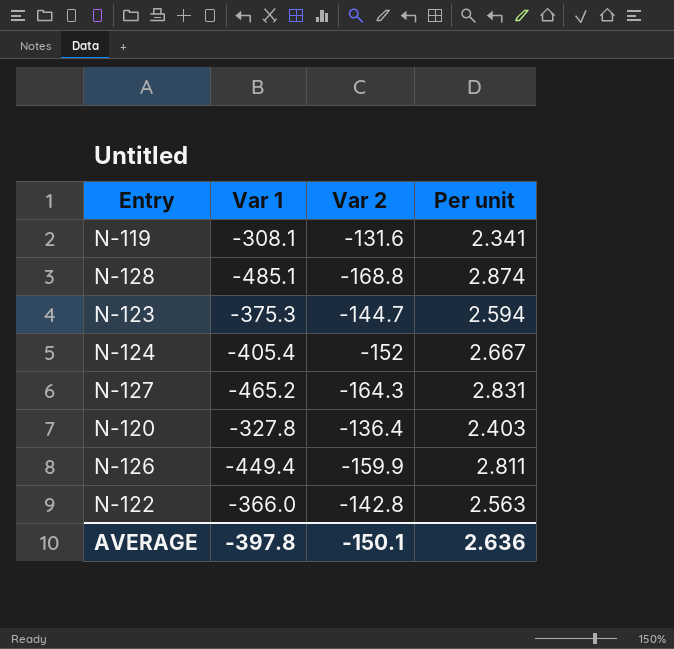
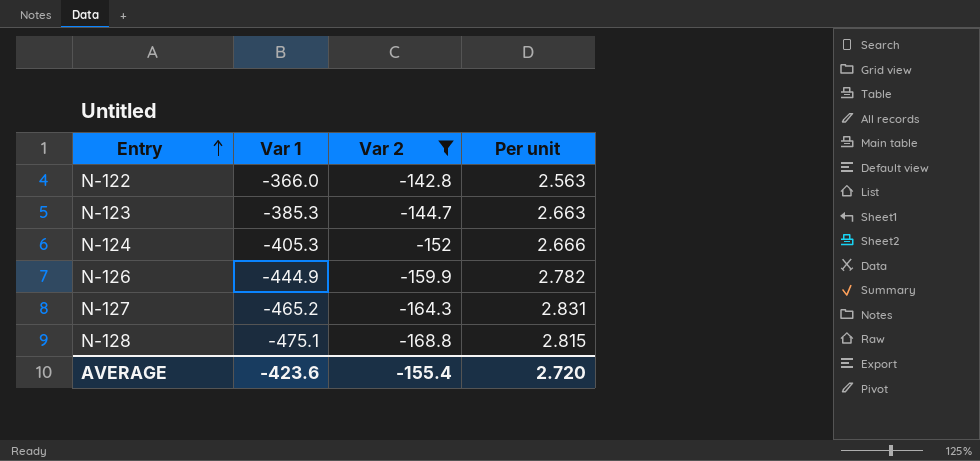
filter: none -> Var 2 <= -142.8
row order: none -> Entry ascending
N-123 | Var 1: -375.3 -> -385.3
N-123 | Per unit: 2.594 -> 2.663
N-124 | Var 1: -405.4 -> -405.3
N-124 | Per unit: 2.667 -> 2.666
N-126 | Var 1: -449.4 -> -444.9
N-126 | Per unit: 2.811 -> 2.782
N-128 | Var 1: -485.1 -> -475.1
N-128 | Per unit: 2.874 -> 2.815
AVERAGE | Var 1: -397.8 -> -423.6
AVERAGE | Var 2: -150.1 -> -155.4
AVERAGE | Per unit: 2.636 -> 2.720

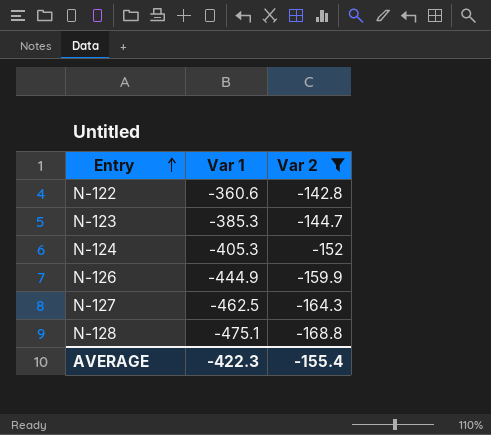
column Per unit | formula: [Var 1] / [Var 2] -> none
N-122 | Var 1: -366.0 -> -360.6
N-127 | Var 1: -465.2 -> -462.5
AVERAGE | Var 1: -423.6 -> -422.3

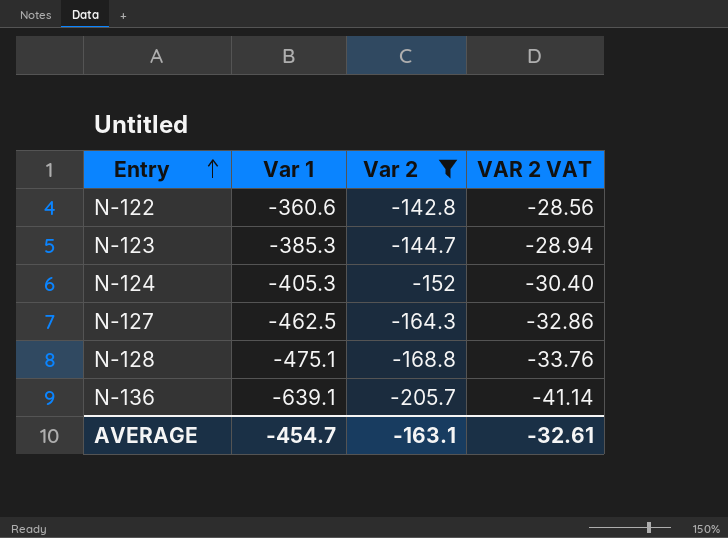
column VAR 2 VAT | formula: none -> [Var 2] * 0.2
row N-126: -444.9 | -159.9 -> none
row N-136: none -> -639.1 | -205.7 | -41.14
AVERAGE | Var 1: -422.3 -> -454.7
AVERAGE | Var 2: -155.4 -> -163.1

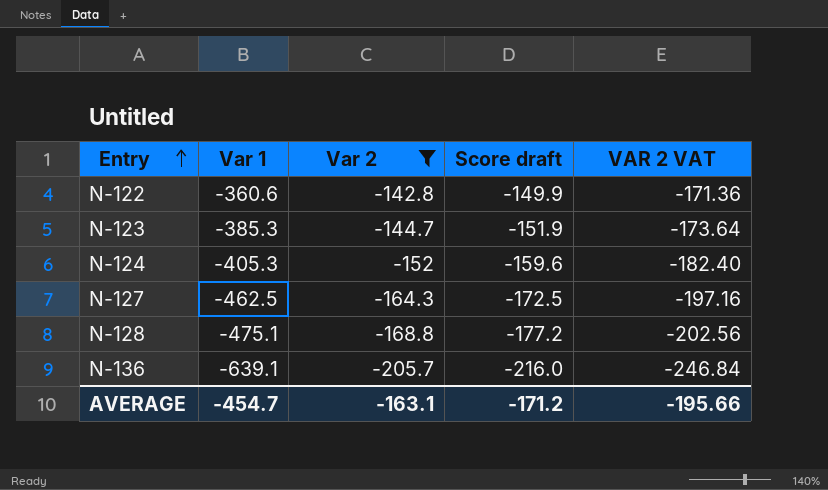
column Score draft | formula: none -> [Var 2] * 1.05
column VAR 2 VAT | formula: [Var 2] * 0.2 -> [Var 2] * 1.2
AVERAGE | VAR 2 VAT: -32.61 -> -195.66

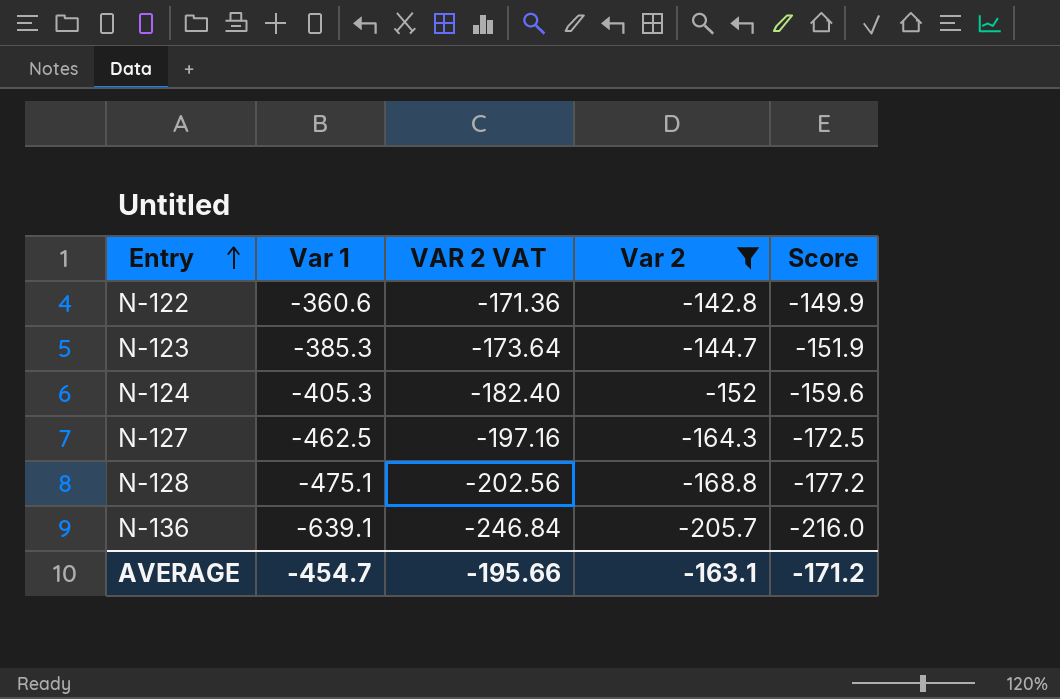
column VAR 2 VAT | position: 5 -> 3
column name: Score draft -> Score

